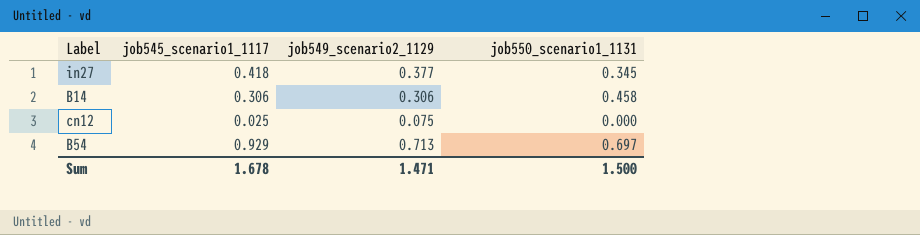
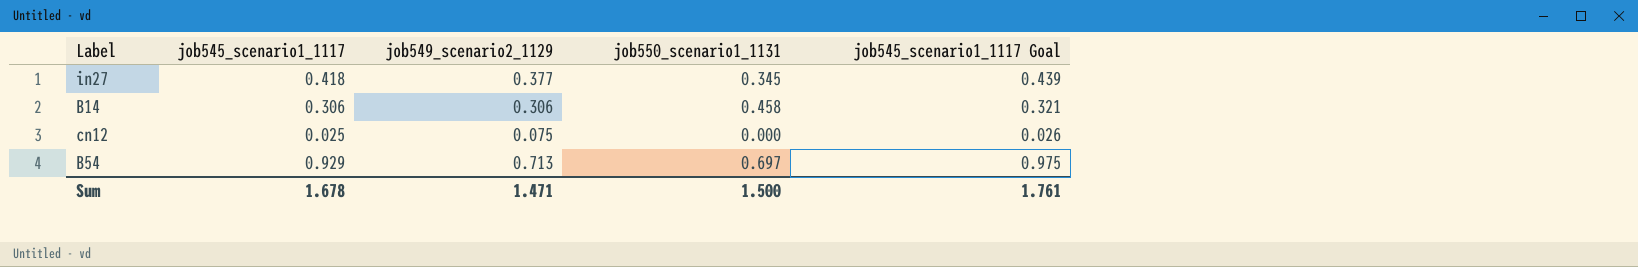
column job545_scenario1_1117 Goal | formula: none -> [job545_scenario1_1117] * 1.05

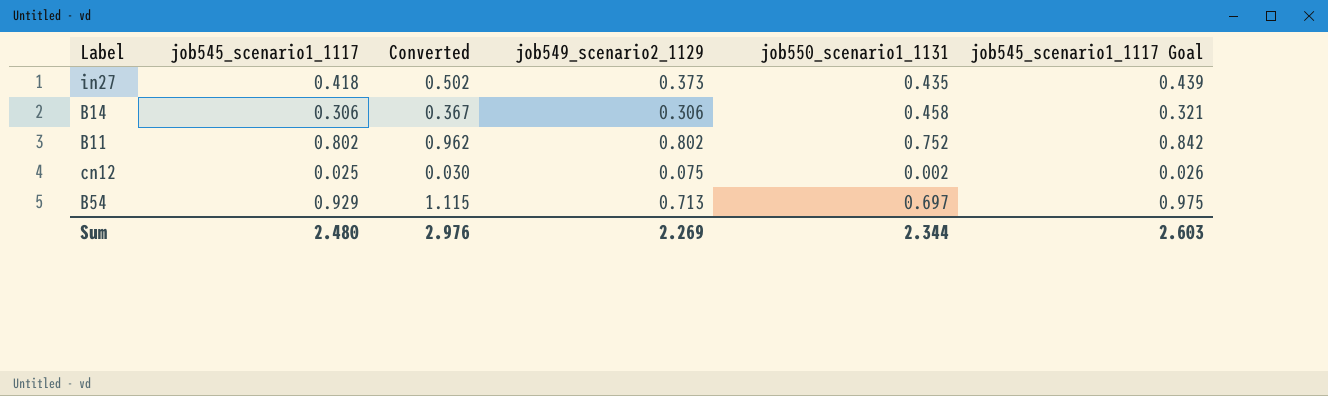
column Converted | formula: none -> [job545_scenario1_1117] * 1.2
in27 | job549_scenario2_1129: 0.377 -> 0.373
in27 | job550_scenario1_1131: 0.345 -> 0.435
row B11: none -> 0.802 | 0.962 | 0.802 | 0.752 | 0.842
cn12 | job550_scenario1_1131: 0.000 -> 0.002
Sum | job545_scenario1_1117: 1.678 -> 2.480
Sum | job549_scenario2_1129: 1.471 -> 2.269
Sum | job550_scenario1_1131: 1.500 -> 2.344
Sum | job545_scenario1_1117 Goal: 1.761 -> 2.603

